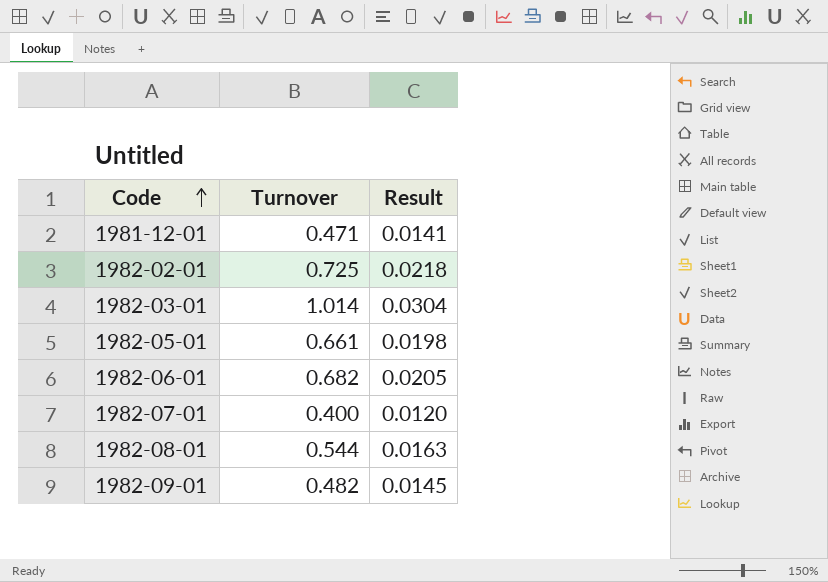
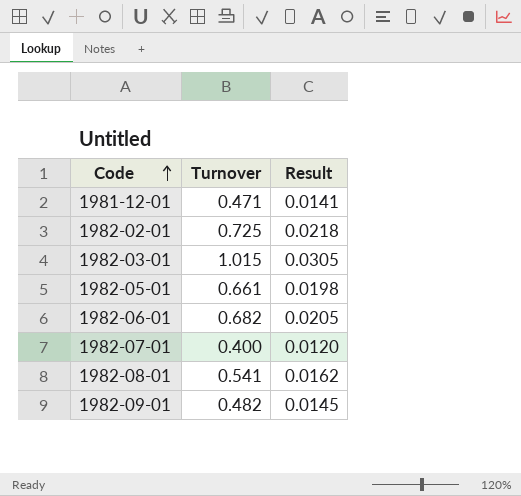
1982-03-01 | Turnover: 1.014 -> 1.015
1982-03-01 | Result: 0.0304 -> 0.0305
1982-08-01 | Turnover: 0.544 -> 0.541
1982-08-01 | Result: 0.0163 -> 0.0162

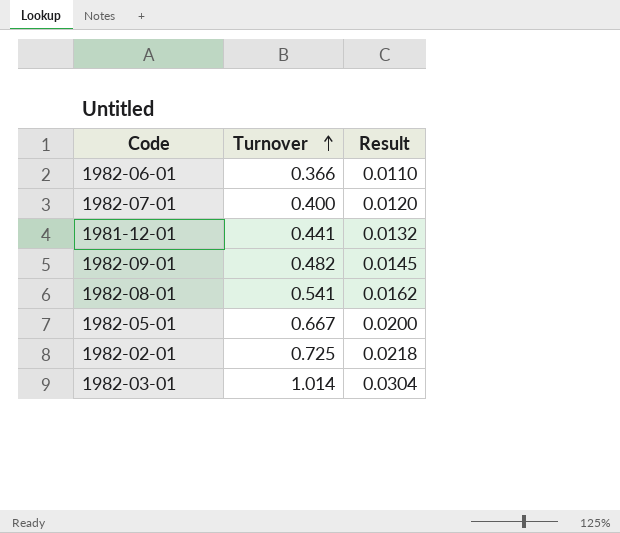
row order: Code ascending -> Turnover ascending
1982-06-01 | Turnover: 0.682 -> 0.366
1982-06-01 | Result: 0.0205 -> 0.0110
1981-12-01 | Turnover: 0.471 -> 0.441
1981-12-01 | Result: 0.0141 -> 0.0132
1982-05-01 | Turnover: 0.661 -> 0.667
1982-05-01 | Result: 0.0198 -> 0.0200
1982-03-01 | Turnover: 1.015 -> 1.014
1982-03-01 | Result: 0.0305 -> 0.0304

